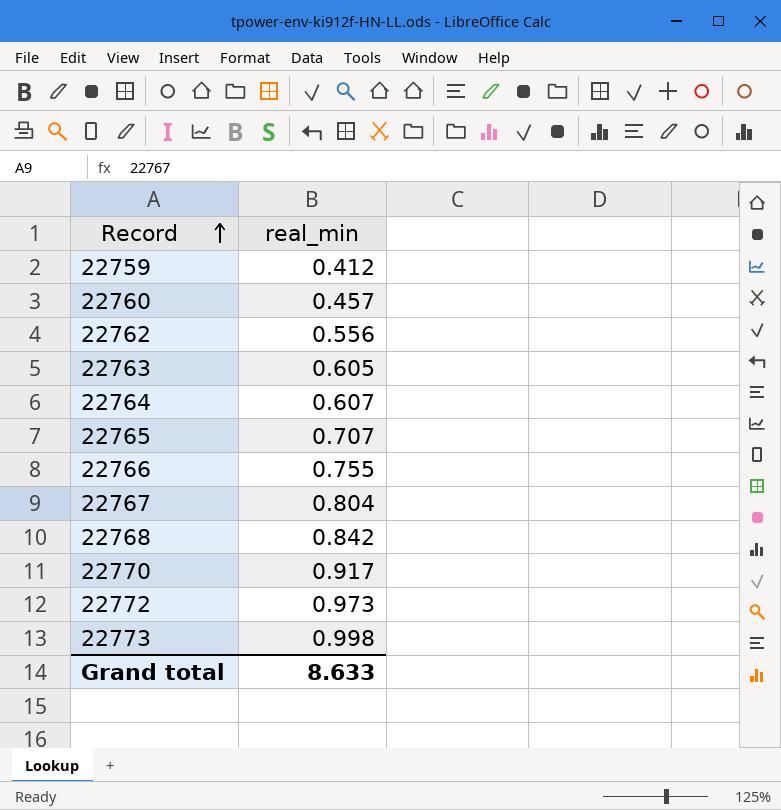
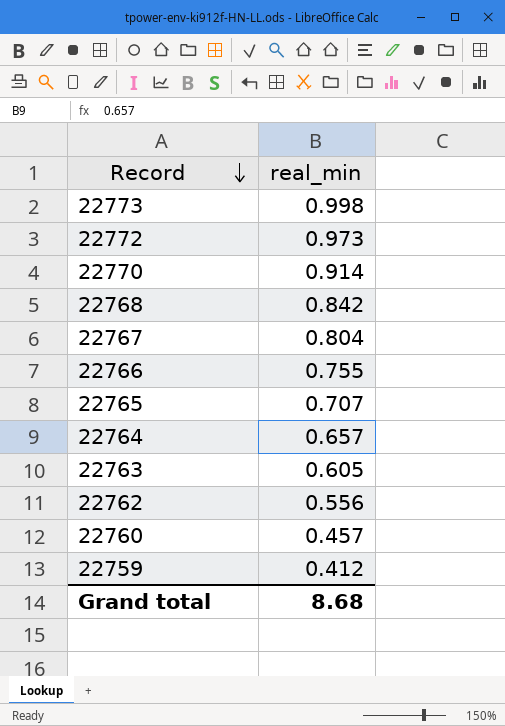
row order: Record ascending -> Record descending
22770 | real_min: 0.917 -> 0.914
22764 | real_min: 0.607 -> 0.657
Grand total | real_min: 8.633 -> 8.68

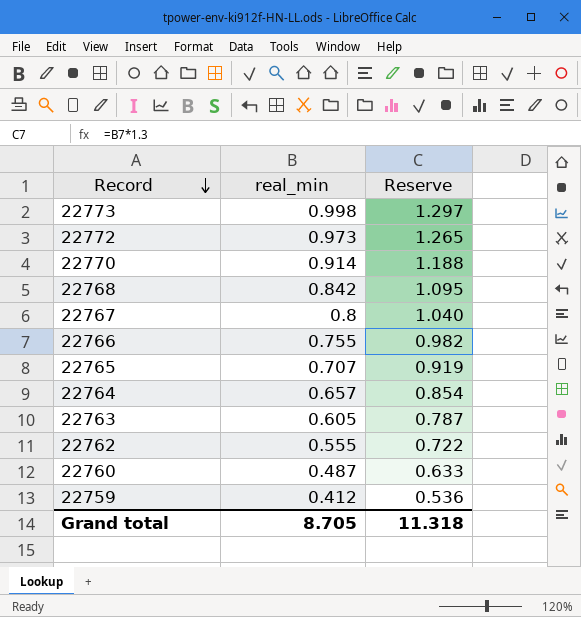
column Reserve | formula: none -> [real_min] * 1.3
22767 | real_min: 0.804 -> 0.8
22762 | real_min: 0.556 -> 0.555
22760 | real_min: 0.457 -> 0.487
Grand total | real_min: 8.68 -> 8.705

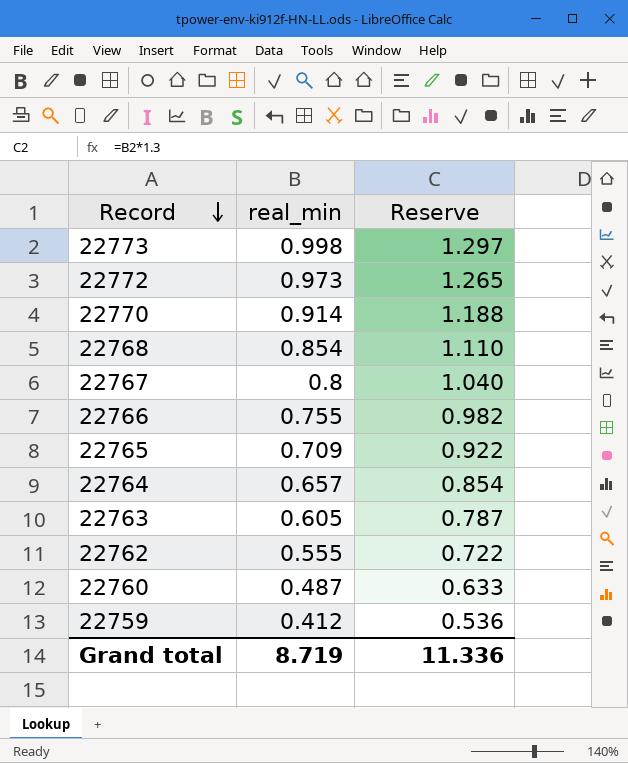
22768 | real_min: 0.842 -> 0.854
22768 | Reserve: 1.095 -> 1.110
22765 | real_min: 0.707 -> 0.709
22765 | Reserve: 0.919 -> 0.922
Grand total | real_min: 8.705 -> 8.719
Grand total | Reserve: 11.318 -> 11.336

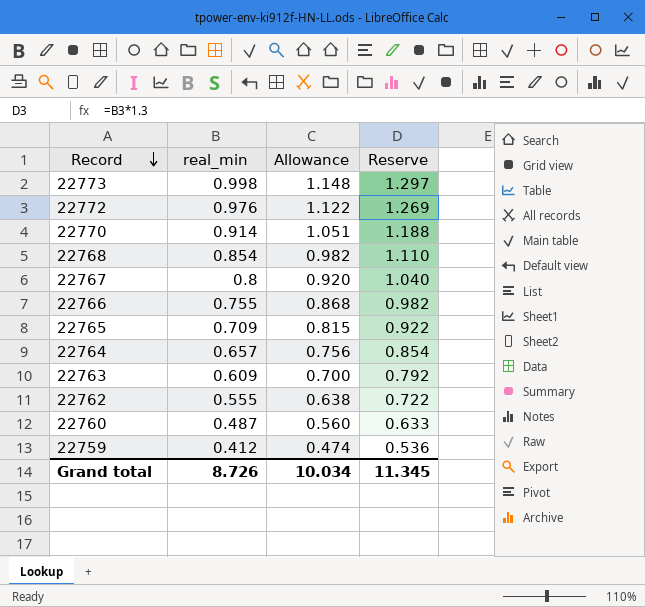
column Allowance | formula: none -> [real_min] * 1.15
22772 | real_min: 0.973 -> 0.976
22772 | Reserve: 1.265 -> 1.269
22763 | real_min: 0.605 -> 0.609
22763 | Reserve: 0.787 -> 0.792
Grand total | real_min: 8.719 -> 8.726
Grand total | Reserve: 11.336 -> 11.345

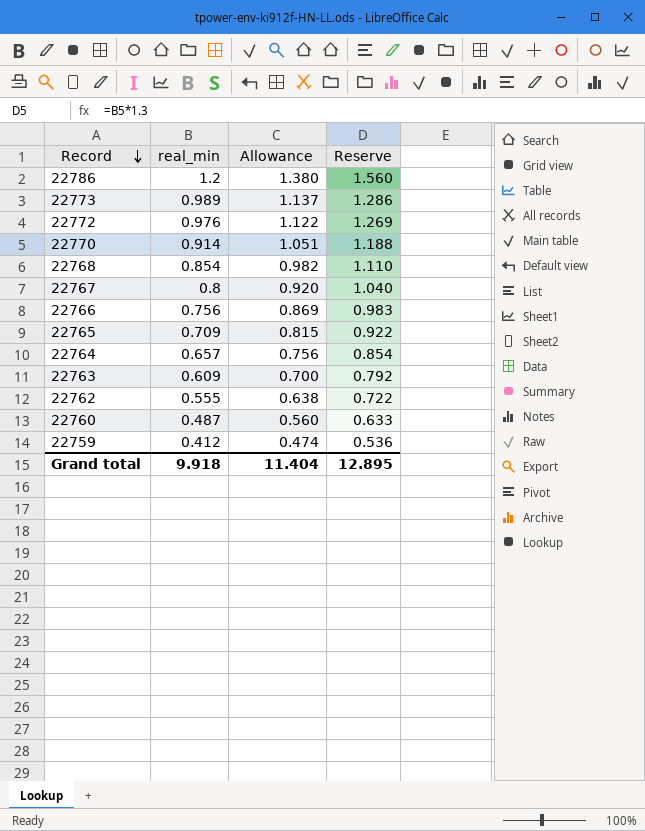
row 22786: none -> 1.2 | 1.380 | 1.560
22773 | real_min: 0.998 -> 0.989
22773 | Allowance: 1.148 -> 1.137
22773 | Reserve: 1.297 -> 1.286
22766 | real_min: 0.755 -> 0.756
22766 | Allowance: 0.868 -> 0.869
22766 | Reserve: 0.982 -> 0.983
Grand total | real_min: 8.726 -> 9.918
Grand total | Allowance: 10.034 -> 11.404
Grand total | Reserve: 11.345 -> 12.895

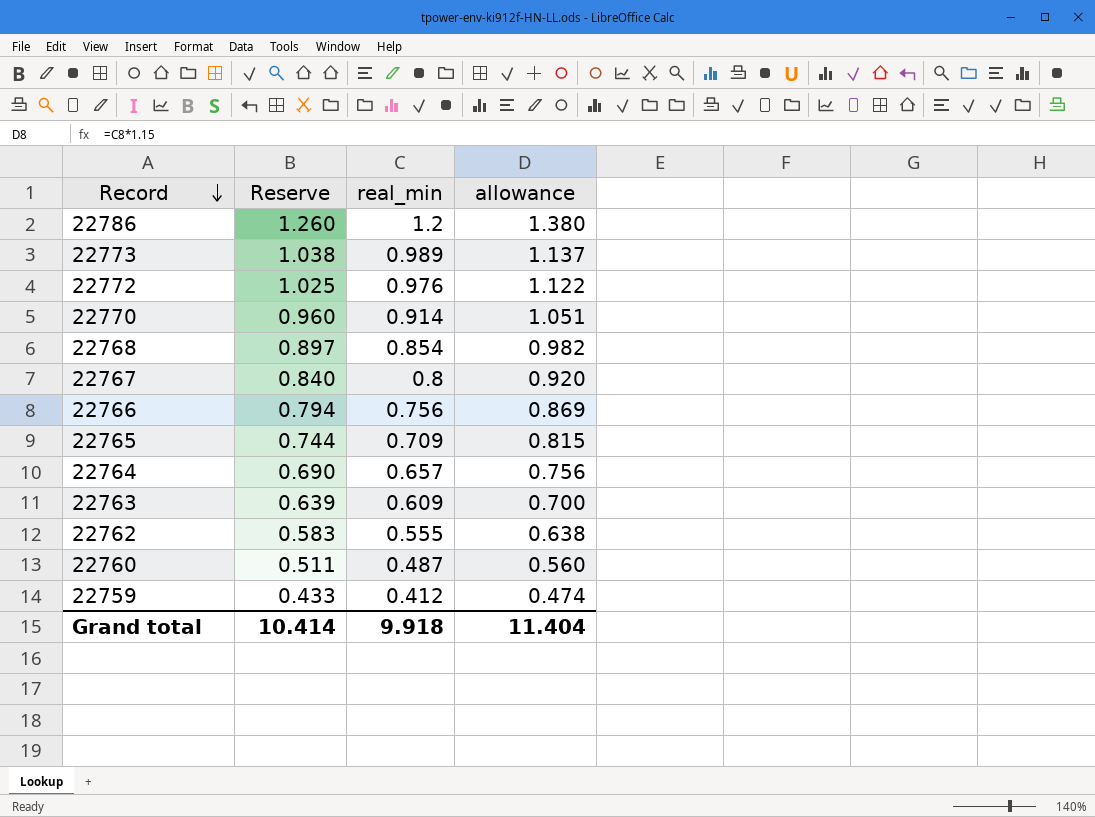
column Reserve | formula: [real_min] * 1.3 -> [real_min] * 1.05
column Reserve | position: 4 -> 2
column name: Allowance -> allowance
Grand total | Reserve: 12.895 -> 10.414

